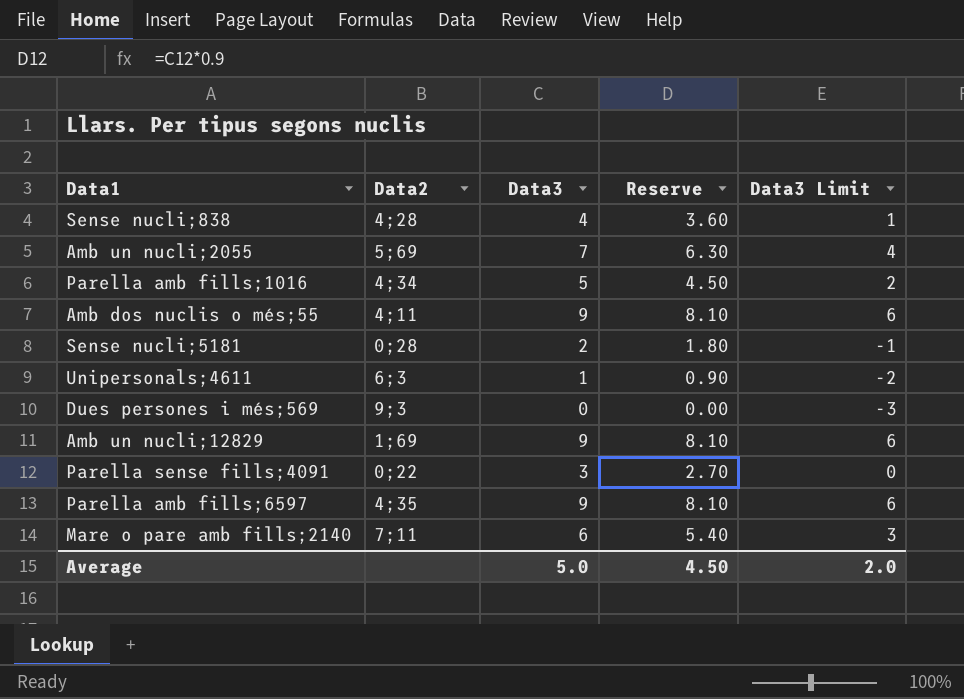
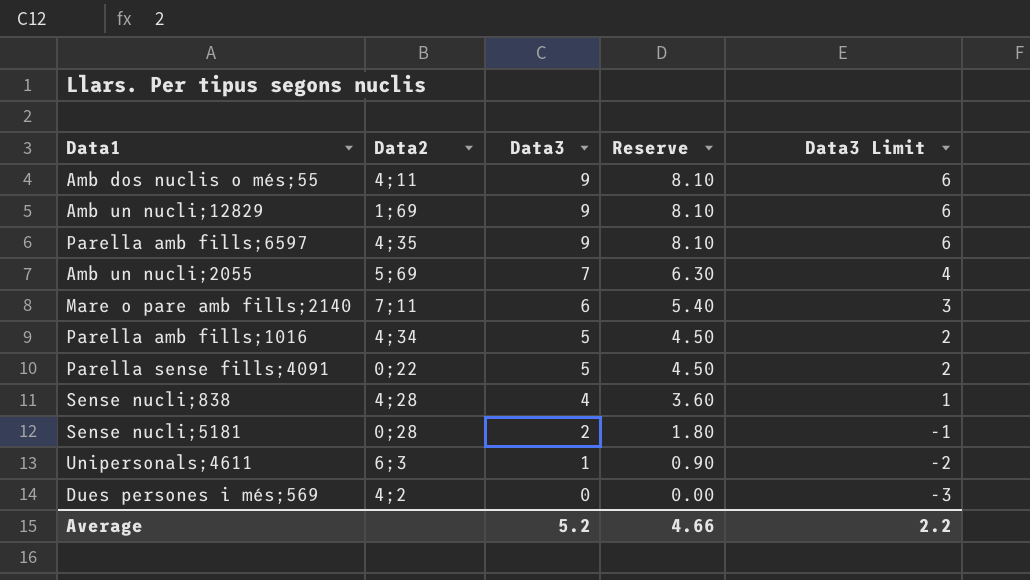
row order: none -> Data3 descending
Parella sense fills;4091 | Data3: 3 -> 5
Parella sense fills;4091 | Reserve: 2.70 -> 4.50
Parella sense fills;4091 | Data3 Limit: 0 -> 2
Dues persones i més;569 | Data2: 9;3 -> 4;2
Average | Data3: 5.0 -> 5.2
Average | Reserve: 4.50 -> 4.66
Average | Data3 Limit: 2.0 -> 2.2

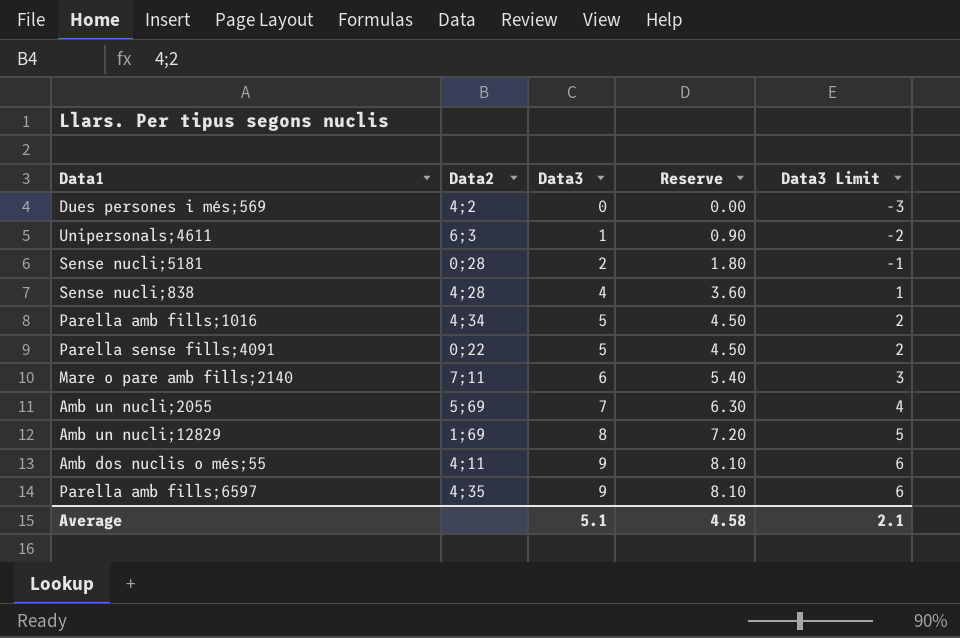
row order: Data3 descending -> Data3 ascending
Amb un nucli;12829 | Data3: 9 -> 8
Amb un nucli;12829 | Reserve: 8.10 -> 7.20
Amb un nucli;12829 | Data3 Limit: 6 -> 5
Average | Data3: 5.2 -> 5.1
Average | Reserve: 4.66 -> 4.58
Average | Data3 Limit: 2.2 -> 2.1

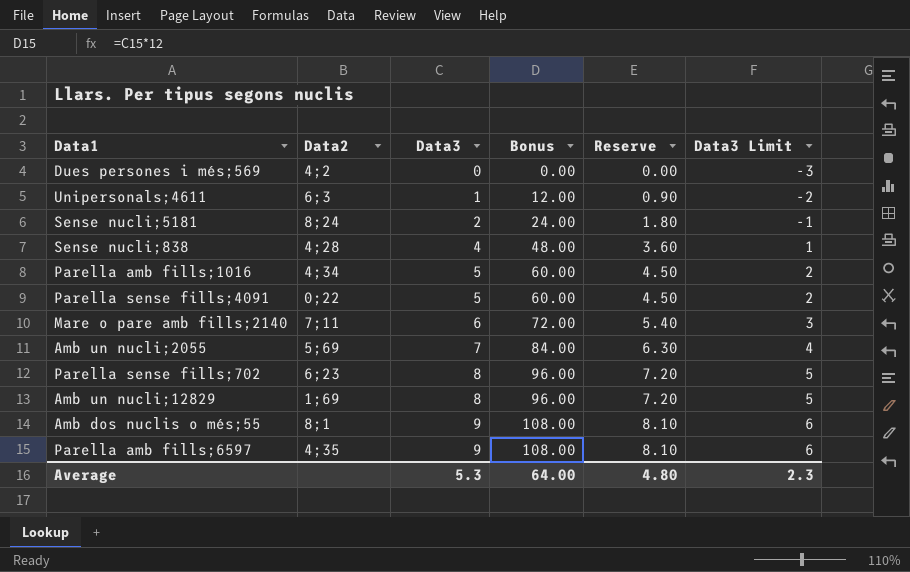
column Bonus | formula: none -> [Data3] * 12
Sense nucli;5181 | Data2: 0;28 -> 8;24
row Parella sense fills;702: none -> 6;23 | 8 | 96.00 | 7.20 | 5
Amb dos nuclis o més;55 | Data2: 4;11 -> 8;1
Average | Data3: 5.1 -> 5.3
Average | Reserve: 4.58 -> 4.80
Average | Data3 Limit: 2.1 -> 2.3

